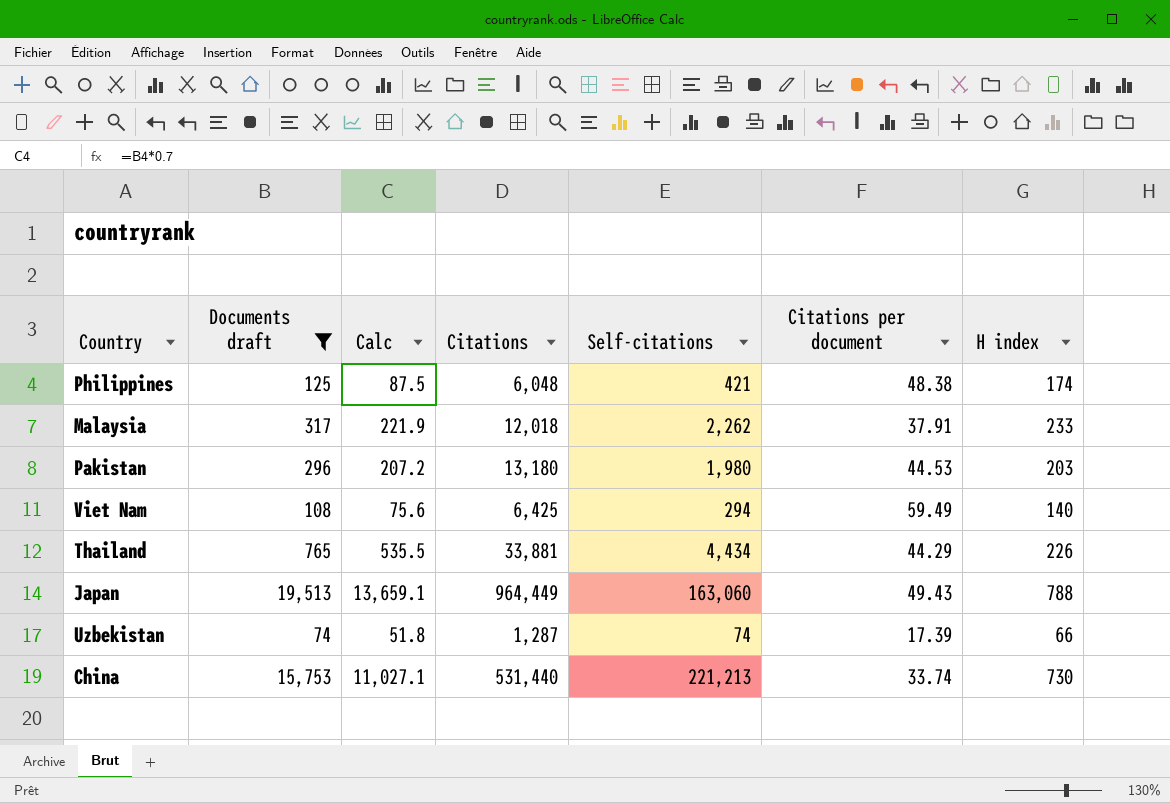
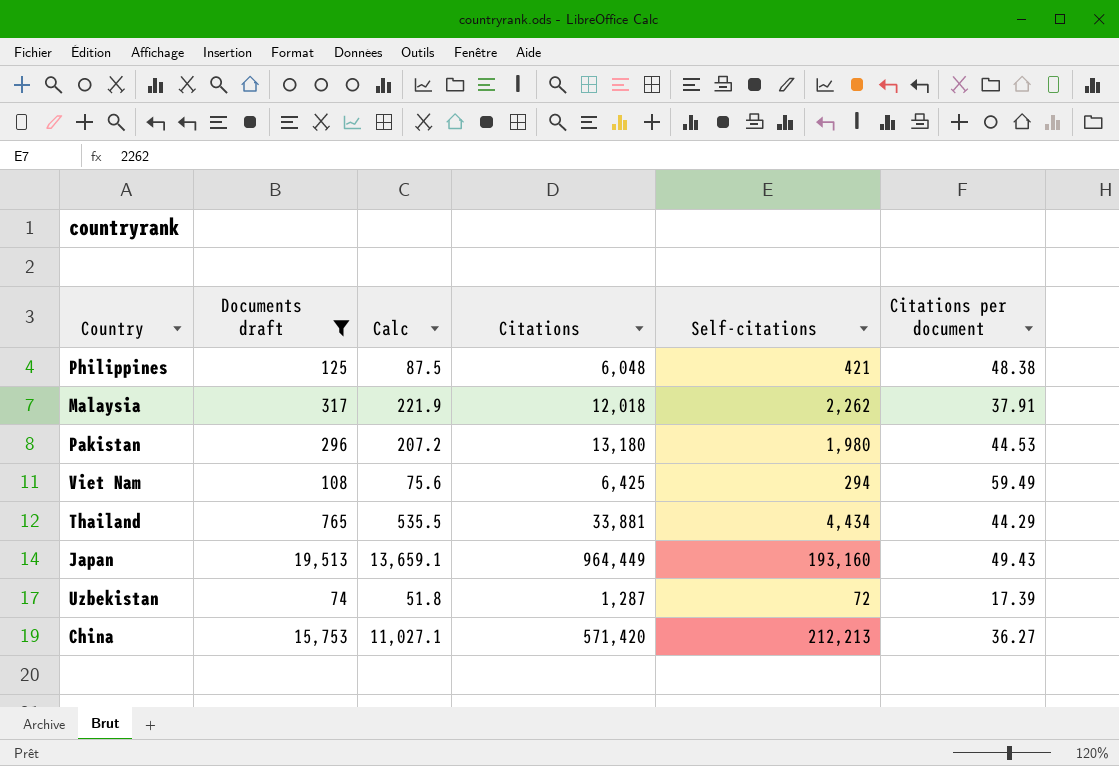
column H index | position: 7 -> none
Japan | Self-citations: 163,060 -> 193,160
Uzbekistan | Self-citations: 74 -> 72
China | Citations: 531,440 -> 571,420
China | Self-citations: 221,213 -> 212,213
China | Citations per document: 33.74 -> 36.27

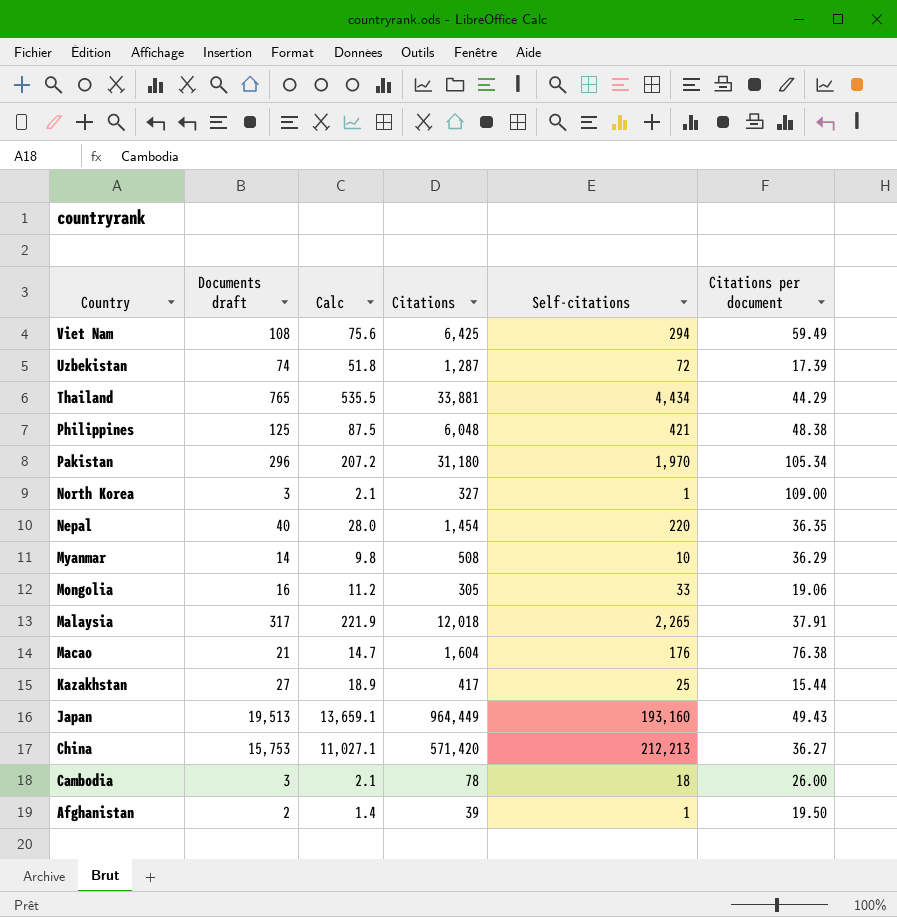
filter: Documents draft >= 74 -> none
row order: none -> Country descending
Pakistan | Citations: 13,180 -> 31,180
Pakistan | Self-citations: 1,980 -> 1,970
Pakistan | Citations per document: 44.53 -> 105.34
Malaysia | Self-citations: 2,262 -> 2,265

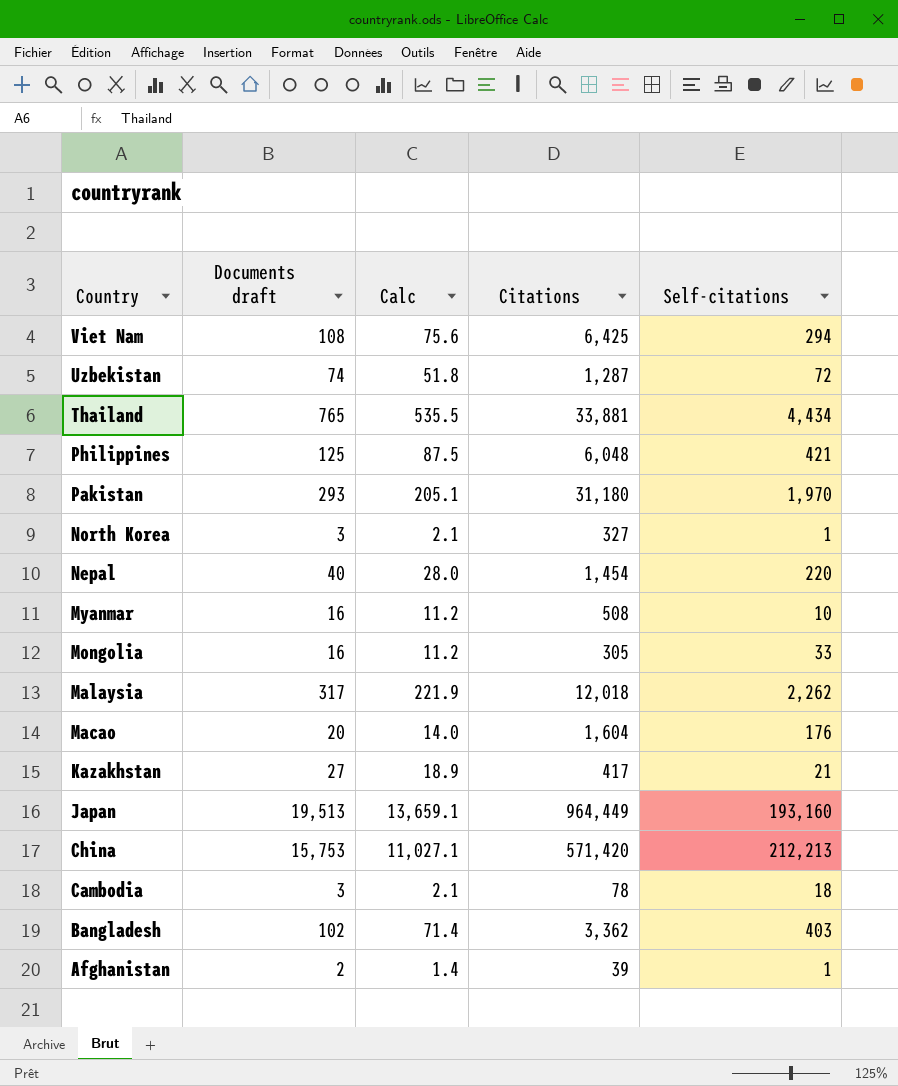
column Citations per document | formula: [Citations] / [Documents draft] -> none
Pakistan | Documents draft: 296 -> 293
Pakistan | Calc: 207.2 -> 205.1
Myanmar | Documents draft: 14 -> 16
Myanmar | Calc: 9.8 -> 11.2
Malaysia | Self-citations: 2,265 -> 2,262
Macao | Documents draft: 21 -> 20
Macao | Calc: 14.7 -> 14.0
Kazakhstan | Self-citations: 25 -> 21
row Bangladesh: none -> 102 | 71.4 | 3,362 | 403

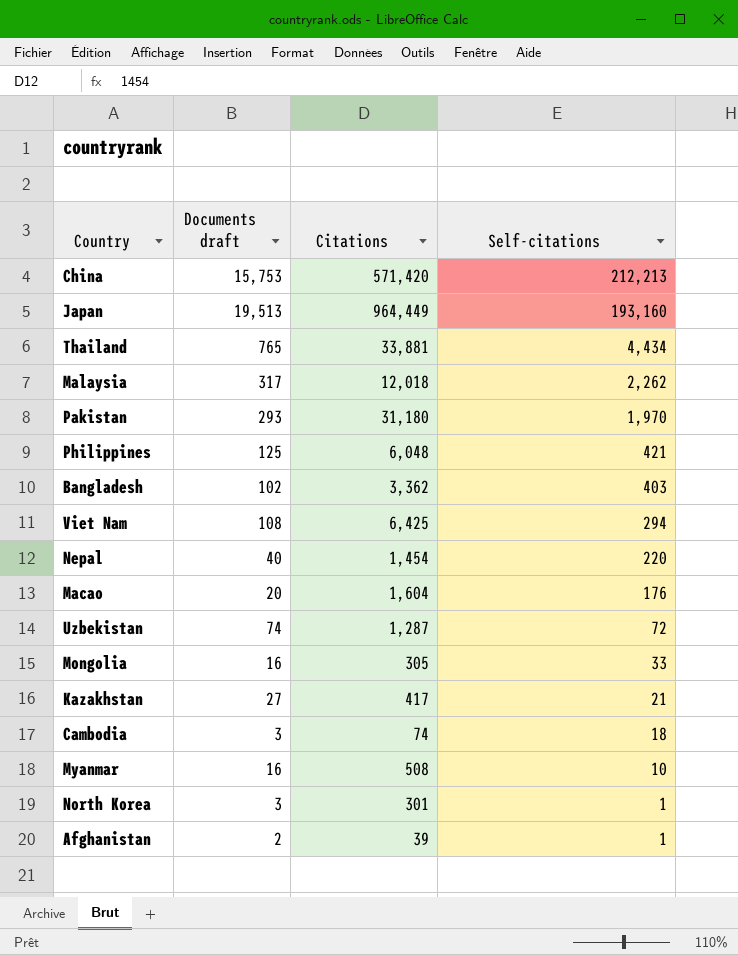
row order: Country descending -> Self-citations descending
column Calc | formula: [Documents draft] * 0.7 -> none
Cambodia | Citations: 78 -> 74
North Korea | Citations: 327 -> 301

